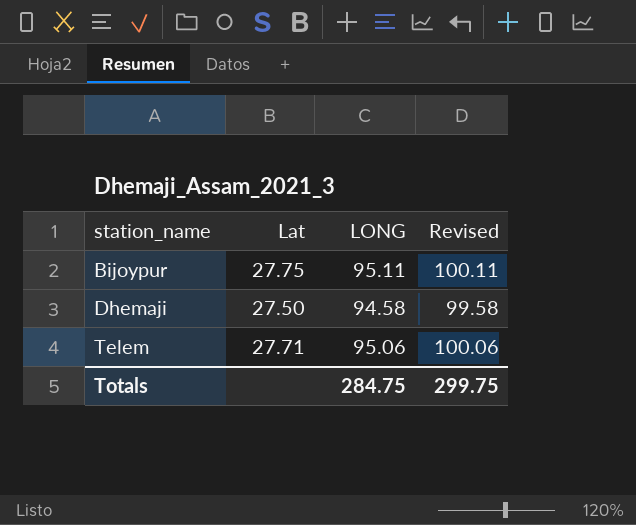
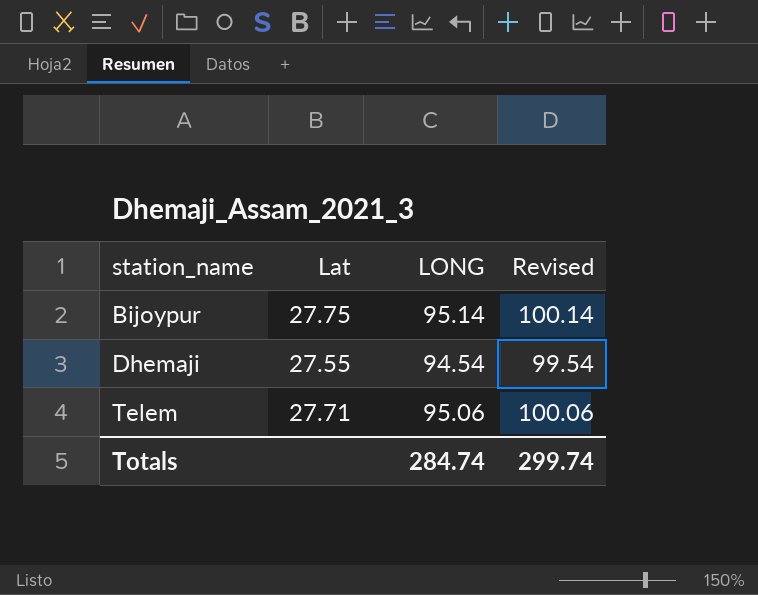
Bijoypur | LONG: 95.11 -> 95.14
Bijoypur | Revised: 100.11 -> 100.14
Dhemaji | Lat: 27.50 -> 27.55
Dhemaji | LONG: 94.58 -> 94.54
Dhemaji | Revised: 99.58 -> 99.54
Totals | LONG: 284.75 -> 284.74
Totals | Revised: 299.75 -> 299.74

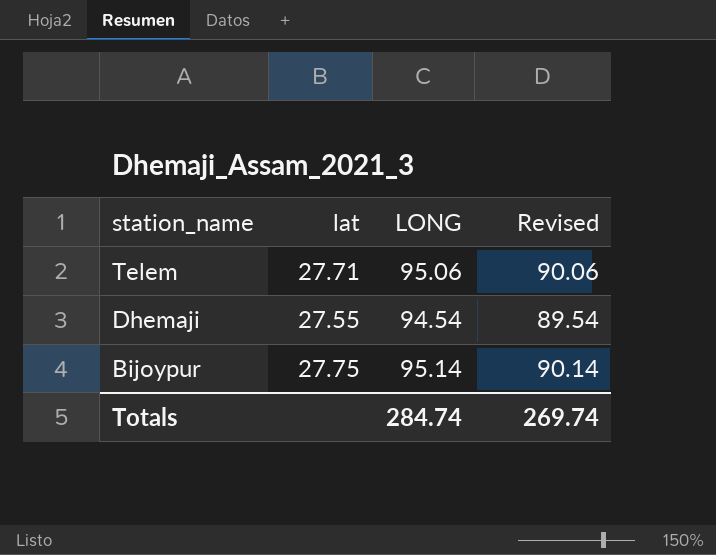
row order: station_name ascending -> station_name descending
column name: Lat -> lat
column Revised | formula: [LONG] + 5 -> [LONG] - 5
Totals | Revised: 299.74 -> 269.74

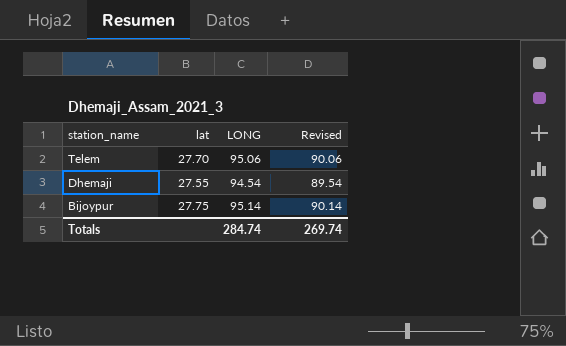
Telem | lat: 27.71 -> 27.70

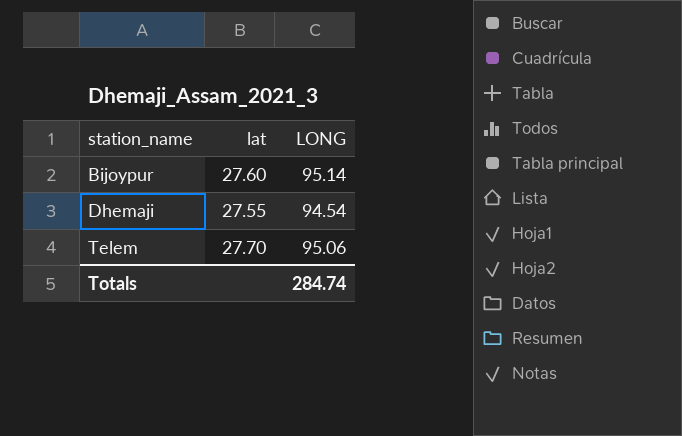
row order: station_name descending -> station_name ascending
column Revised | formula: [LONG] - 5 -> none
Bijoypur | lat: 27.75 -> 27.60

